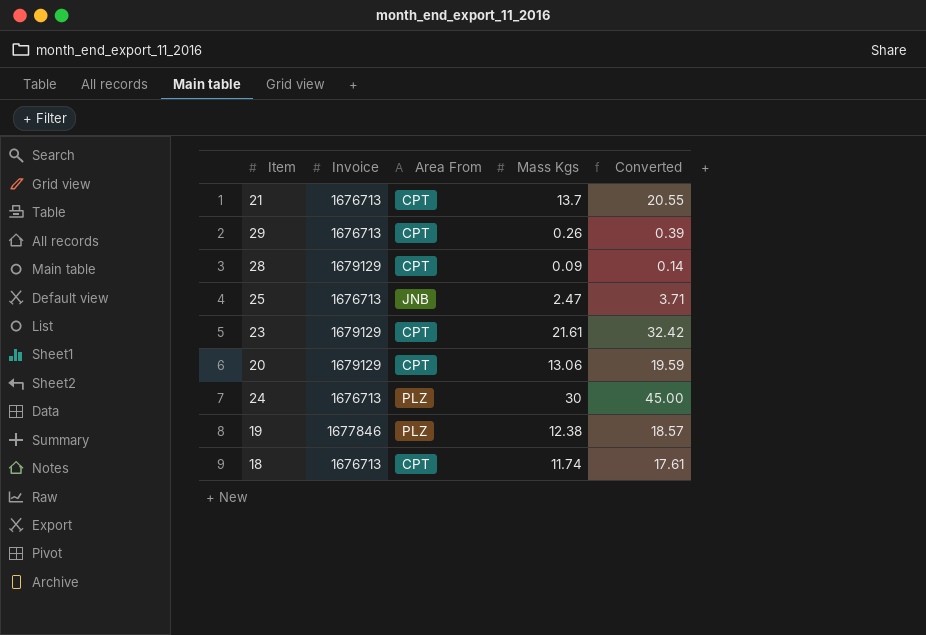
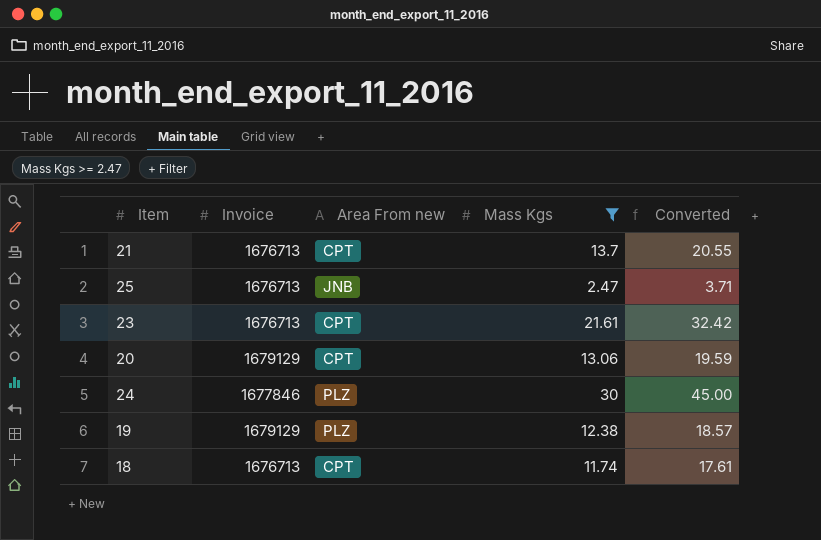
filter: none -> Mass Kgs >= 2.47
column name: Area From -> Area From new
23 | Invoice: 1679129 -> 1676713
24 | Invoice: 1676713 -> 1677846
19 | Invoice: 1677846 -> 1679129

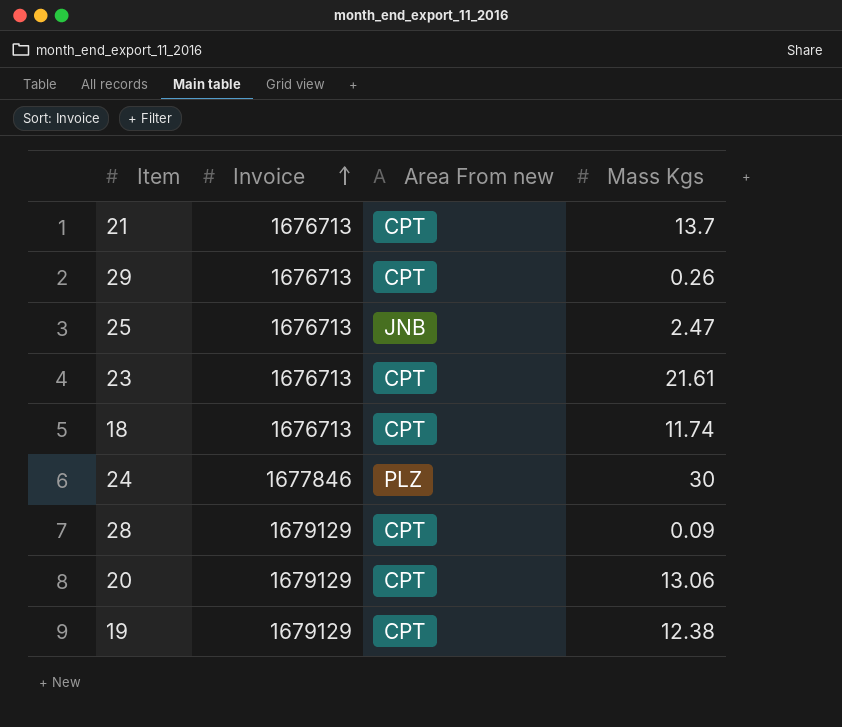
filter: Mass Kgs >= 2.47 -> none
row order: none -> Invoice ascending
column Converted | formula: [Mass Kgs] * 1.5 -> none
19 | Area From new: PLZ -> CPT

